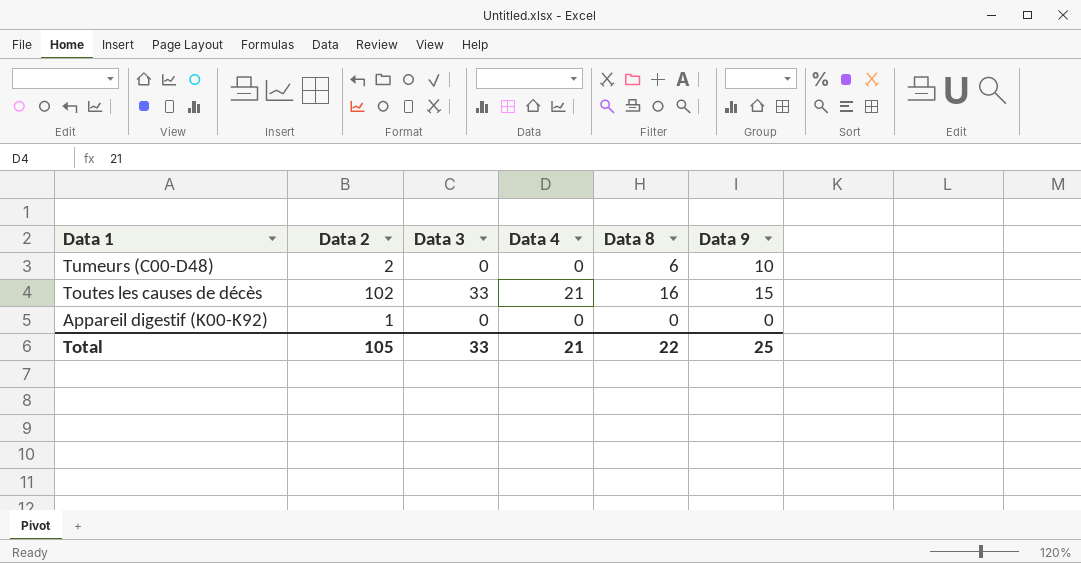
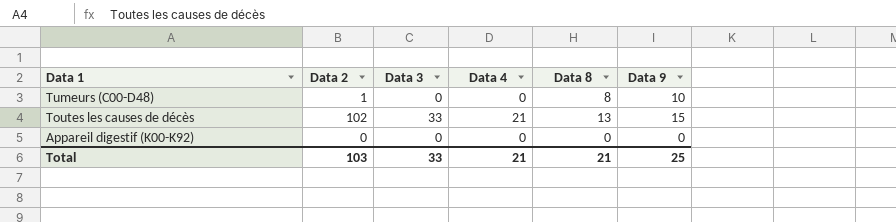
Tumeurs (C00-D48) | Data 2: 2 -> 1
Tumeurs (C00-D48) | Data 8: 6 -> 8
Toutes les causes de décès | Data 8: 16 -> 13
Appareil digestif (K00-K92) | Data 2: 1 -> 0
Total | Data 2: 105 -> 103
Total | Data 8: 22 -> 21

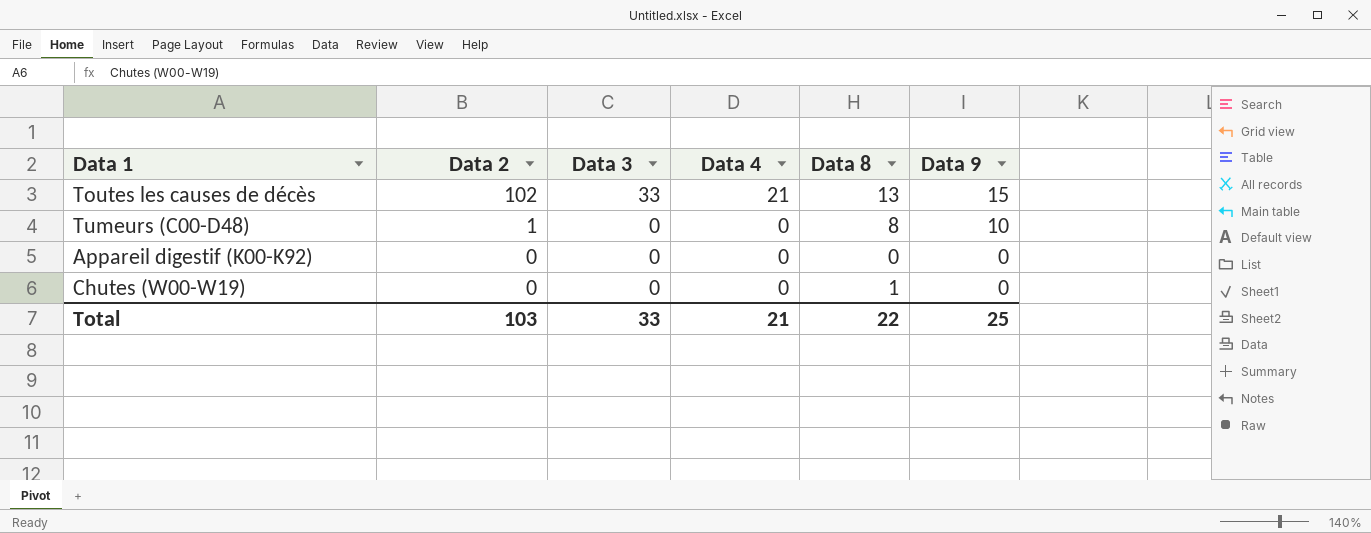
row order: Data 1 descending -> Data 2 descending
row Chutes (W00-W19): none -> 0 | 0 | 0 | 1 | 0
Total | Data 8: 21 -> 22

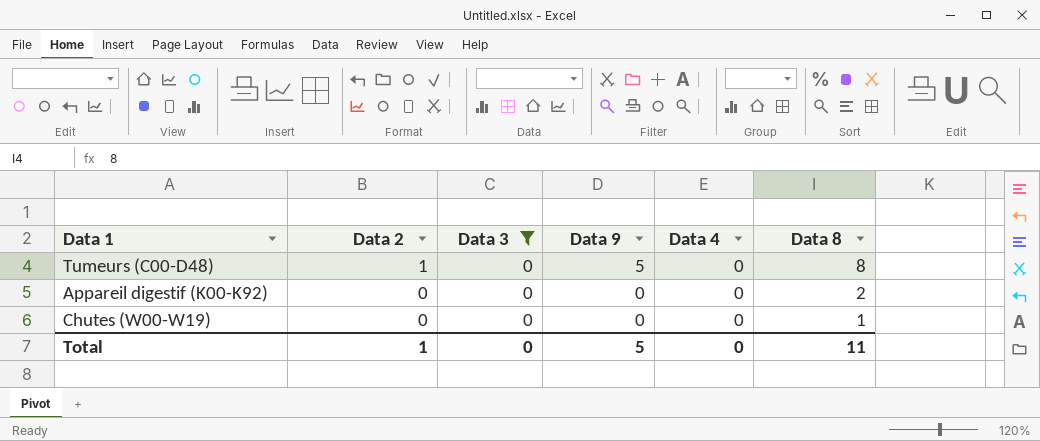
filter: none -> Data 3 = 0
column Data 9 | position: 6 -> 4
Tumeurs (C00-D48) | Data 9: 10 -> 5
Appareil digestif (K00-K92) | Data 8: 0 -> 2
Total | Data 2: 103 -> 1
Total | Data 3: 33 -> 0
Total | Data 9: 25 -> 5
Total | Data 4: 21 -> 0
Total | Data 8: 22 -> 11

